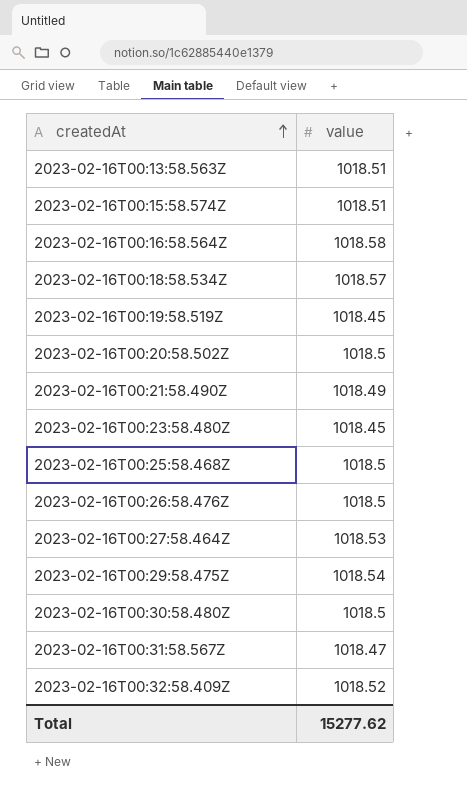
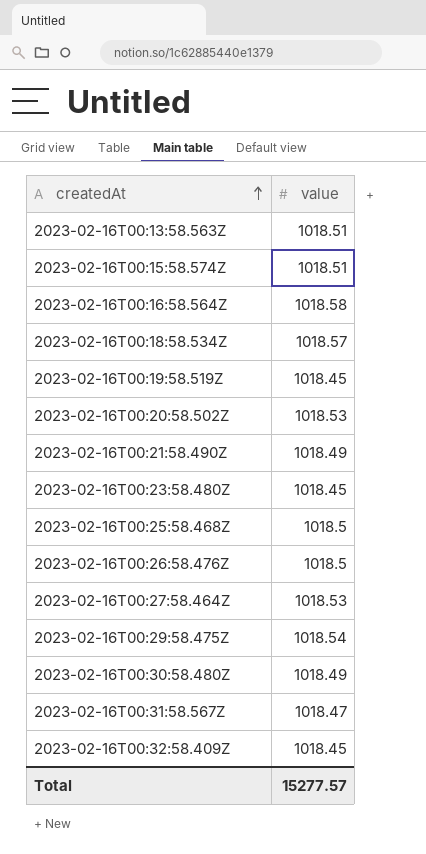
2023-02-16T00:20:58.502Z | value: 1018.5 -> 1018.53
2023-02-16T00:30:58.480Z | value: 1018.5 -> 1018.49
2023-02-16T00:32:58.409Z | value: 1018.52 -> 1018.45
Total | value: 15277.62 -> 15277.57

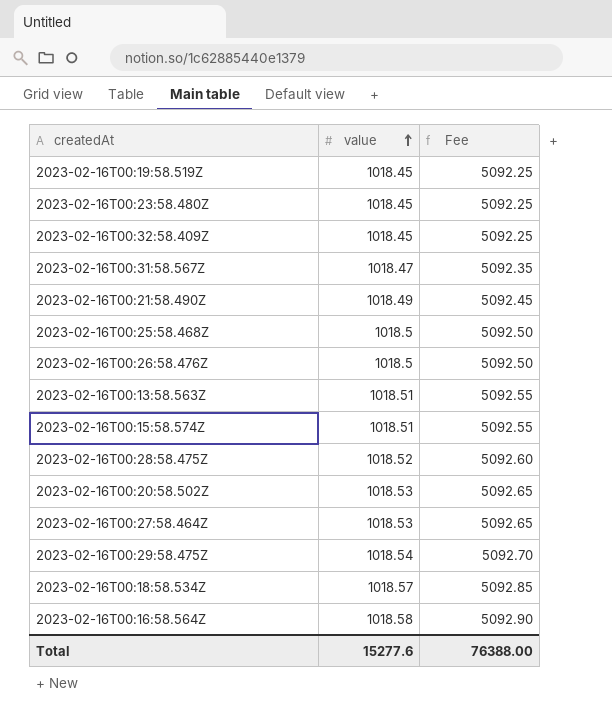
row order: createdAt ascending -> value ascending
column Fee | formula: none -> [value] * 5
row 2023-02-16T00:30:58.480Z: 1018.49 -> none
row 2023-02-16T00:28:58.475Z: none -> 1018.52 | 5092.60
Total | value: 15277.57 -> 15277.6

